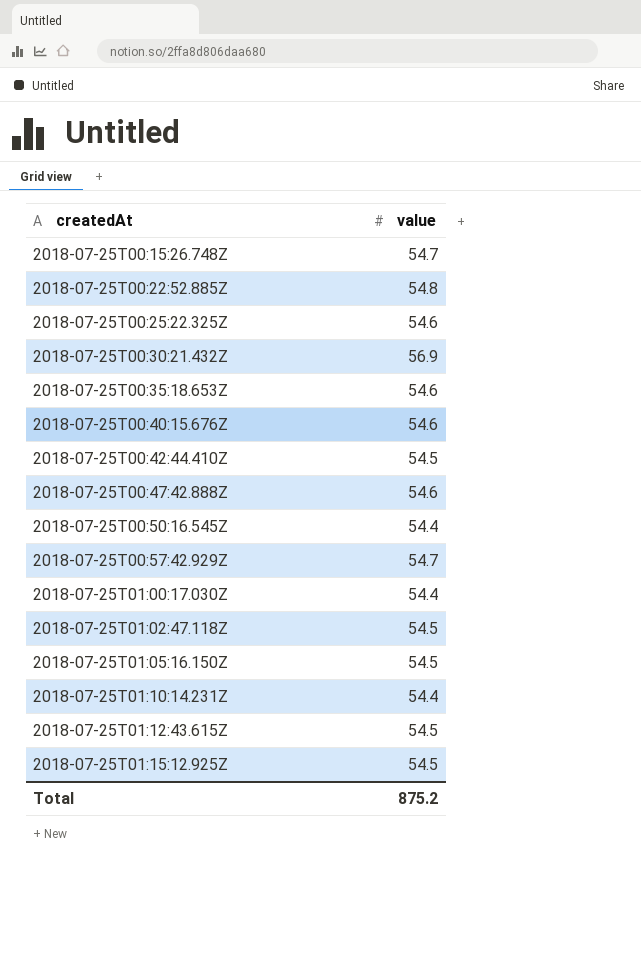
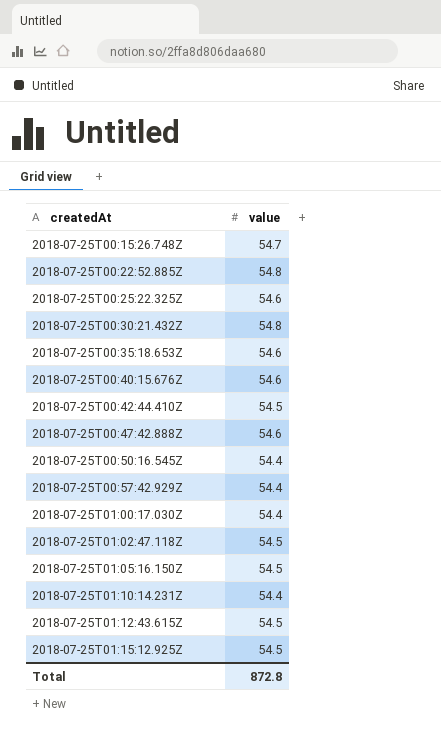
2018-07-25T00:30:21.432Z | value: 56.9 -> 54.8
2018-07-25T00:57:42.929Z | value: 54.7 -> 54.4
Total | value: 875.2 -> 872.8

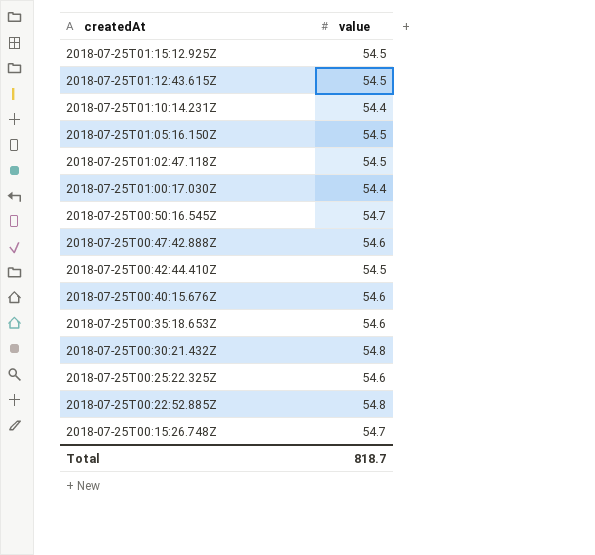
row order: createdAt ascending -> createdAt descending
row 2018-07-25T00:57:42.929Z: 54.4 -> none
2018-07-25T00:50:16.545Z | value: 54.4 -> 54.7
Total | value: 872.8 -> 818.7

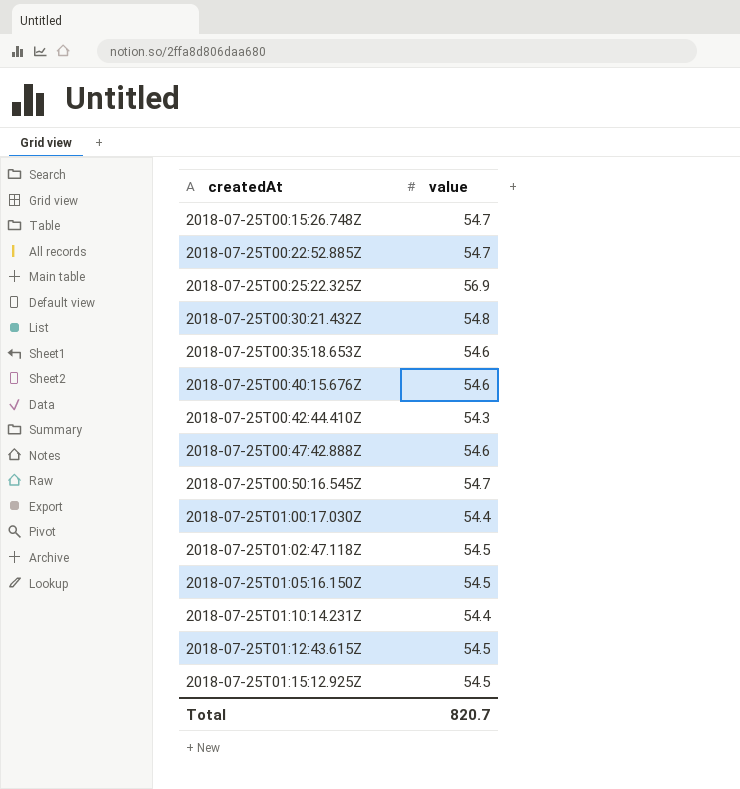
row order: createdAt descending -> createdAt ascending
2018-07-25T00:22:52.885Z | value: 54.8 -> 54.7
2018-07-25T00:25:22.325Z | value: 54.6 -> 56.9
2018-07-25T00:42:44.410Z | value: 54.5 -> 54.3
Total | value: 818.7 -> 820.7

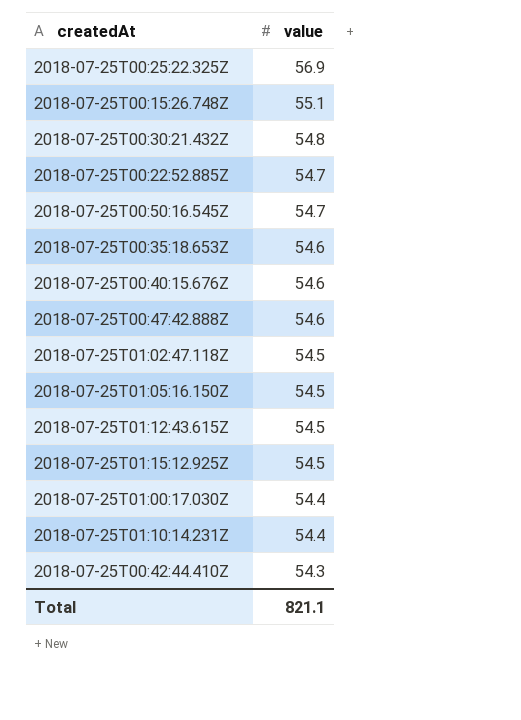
row order: createdAt ascending -> value descending
2018-07-25T00:15:26.748Z | value: 54.7 -> 55.1
Total | value: 820.7 -> 821.1

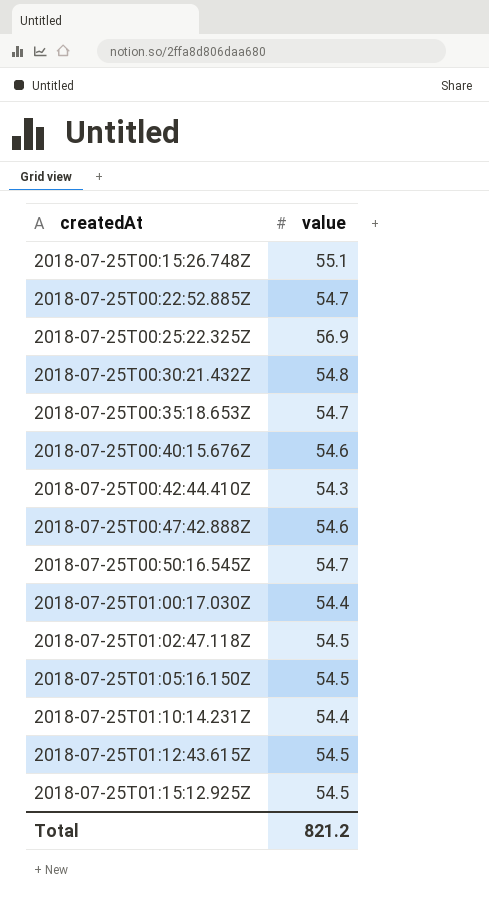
row order: value descending -> createdAt ascending
2018-07-25T00:35:18.653Z | value: 54.6 -> 54.7
Total | value: 821.1 -> 821.2

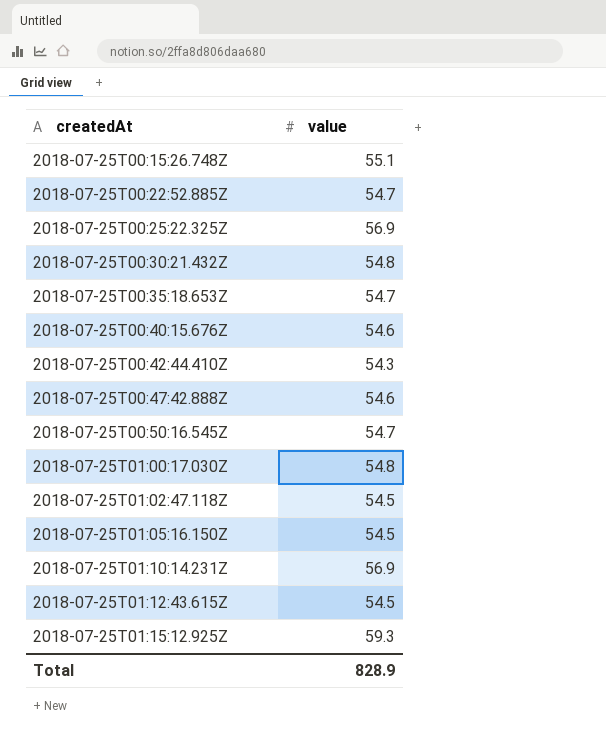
2018-07-25T01:00:17.030Z | value: 54.4 -> 54.8
2018-07-25T01:10:14.231Z | value: 54.4 -> 56.9
2018-07-25T01:15:12.925Z | value: 54.5 -> 59.3
Total | value: 821.2 -> 828.9

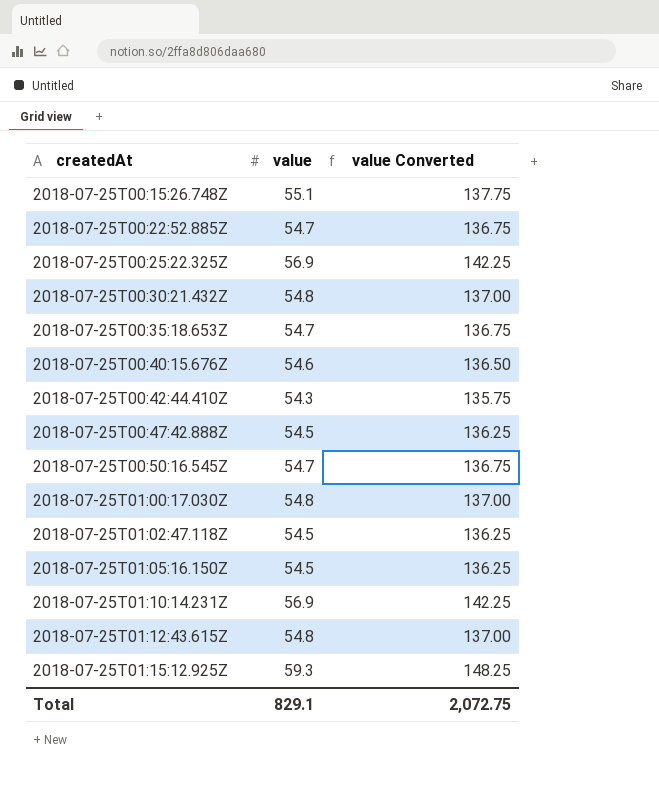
column value Converted | formula: none -> [value] * 2.5
2018-07-25T00:47:42.888Z | value: 54.6 -> 54.5
2018-07-25T01:12:43.615Z | value: 54.5 -> 54.8
Total | value: 828.9 -> 829.1

